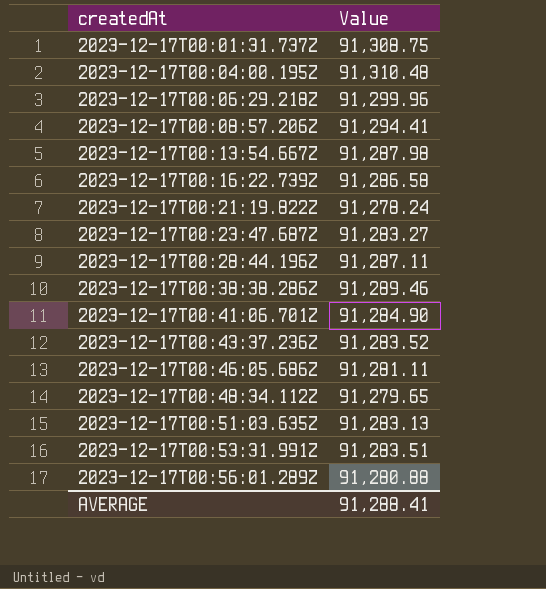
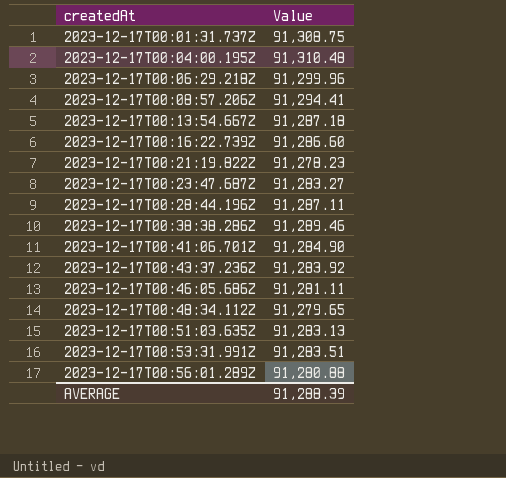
2023-12-17T00:13:54.667Z | Value: 91,287.98 -> 91,287.18
2023-12-17T00:16:22.739Z | Value: 91,286.58 -> 91,286.60
2023-12-17T00:21:19.822Z | Value: 91,278.24 -> 91,278.23
2023-12-17T00:43:37.236Z | Value: 91,283.52 -> 91,283.92
AVERAGE | Value: 91,288.41 -> 91,288.39

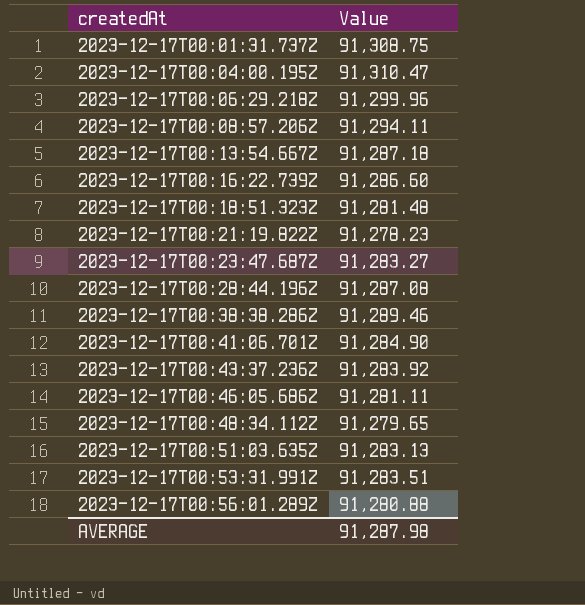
2023-12-17T00:04:00.195Z | Value: 91,310.48 -> 91,310.47
2023-12-17T00:08:57.206Z | Value: 91,294.41 -> 91,294.11
row 2023-12-17T00:18:51.323Z: none -> 91,281.48
2023-12-17T00:28:44.196Z | Value: 91,287.11 -> 91,287.08
AVERAGE | Value: 91,288.39 -> 91,287.98

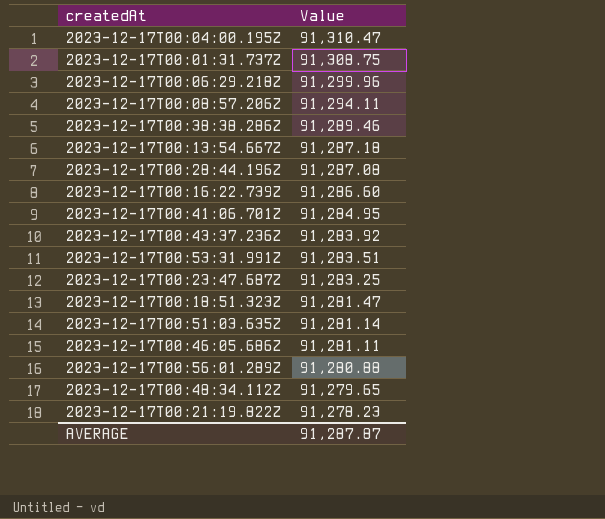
row order: createdAt ascending -> Value descending
2023-12-17T00:41:06.701Z | Value: 91,284.90 -> 91,284.95
2023-12-17T00:23:47.687Z | Value: 91,283.27 -> 91,283.25
2023-12-17T00:18:51.323Z | Value: 91,281.48 -> 91,281.47
2023-12-17T00:51:03.635Z | Value: 91,283.13 -> 91,281.14
AVERAGE | Value: 91,287.98 -> 91,287.87

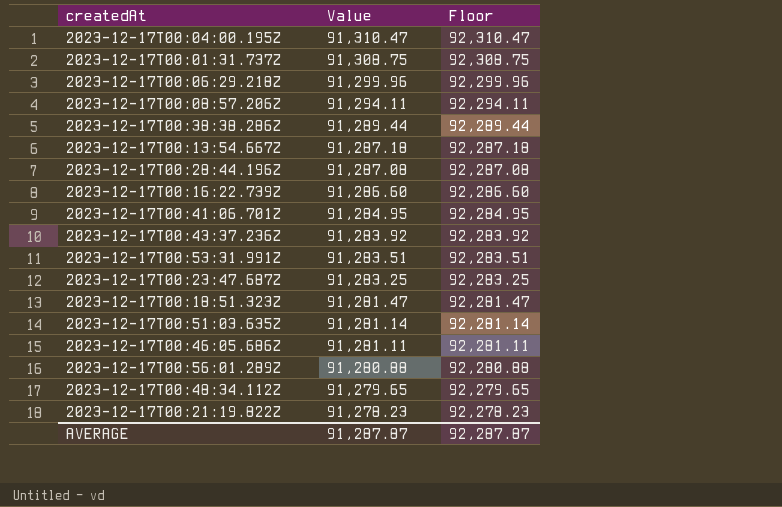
column Floor | formula: none -> [Value] + 1000
2023-12-17T00:38:38.286Z | Value: 91,289.46 -> 91,289.44

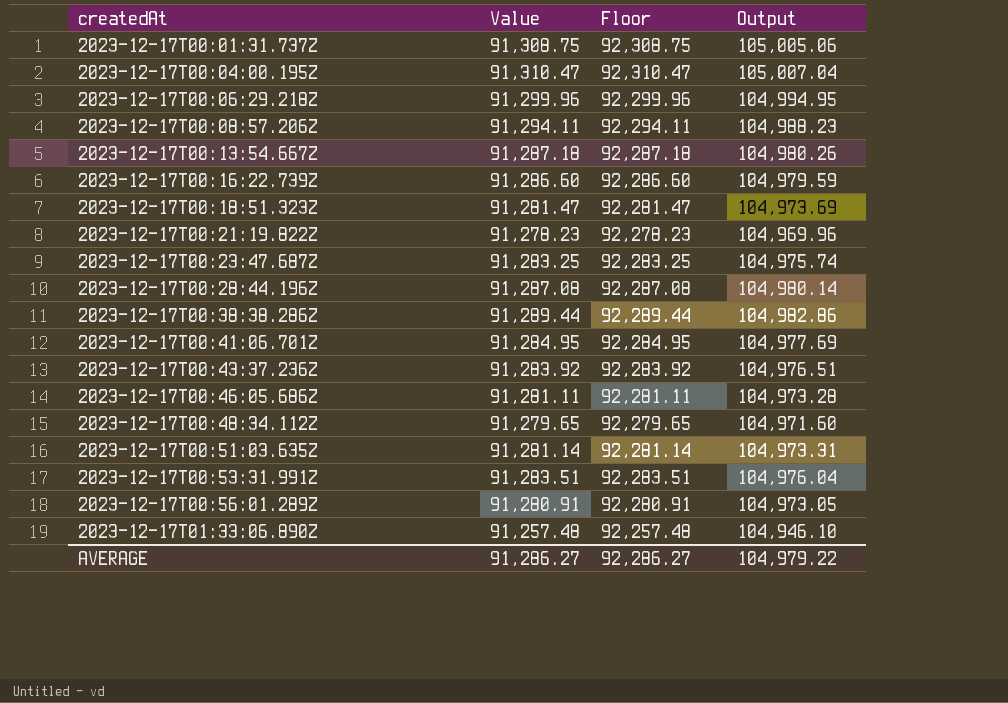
row order: Value descending -> createdAt ascending
column Output | formula: none -> [Value] * 1.15
2023-12-17T00:56:01.289Z | Value: 91,280.88 -> 91,280.91
2023-12-17T00:56:01.289Z | Floor: 92,280.88 -> 92,280.91
row 2023-12-17T01:33:06.890Z: none -> 91,257.48 | 92,257.48 | 104,946.10
AVERAGE | Value: 91,287.87 -> 91,286.27
AVERAGE | Floor: 92,287.87 -> 92,286.27

